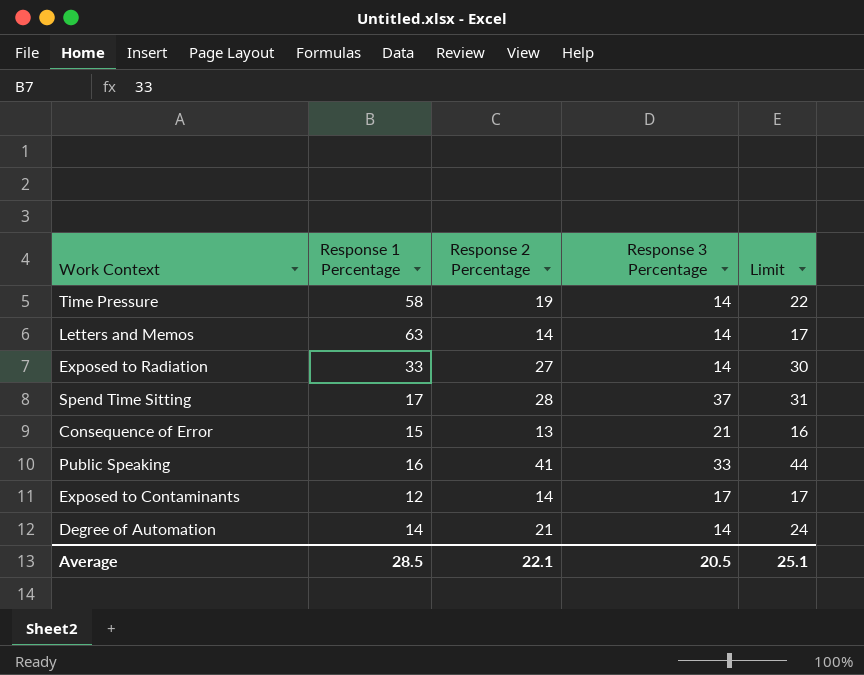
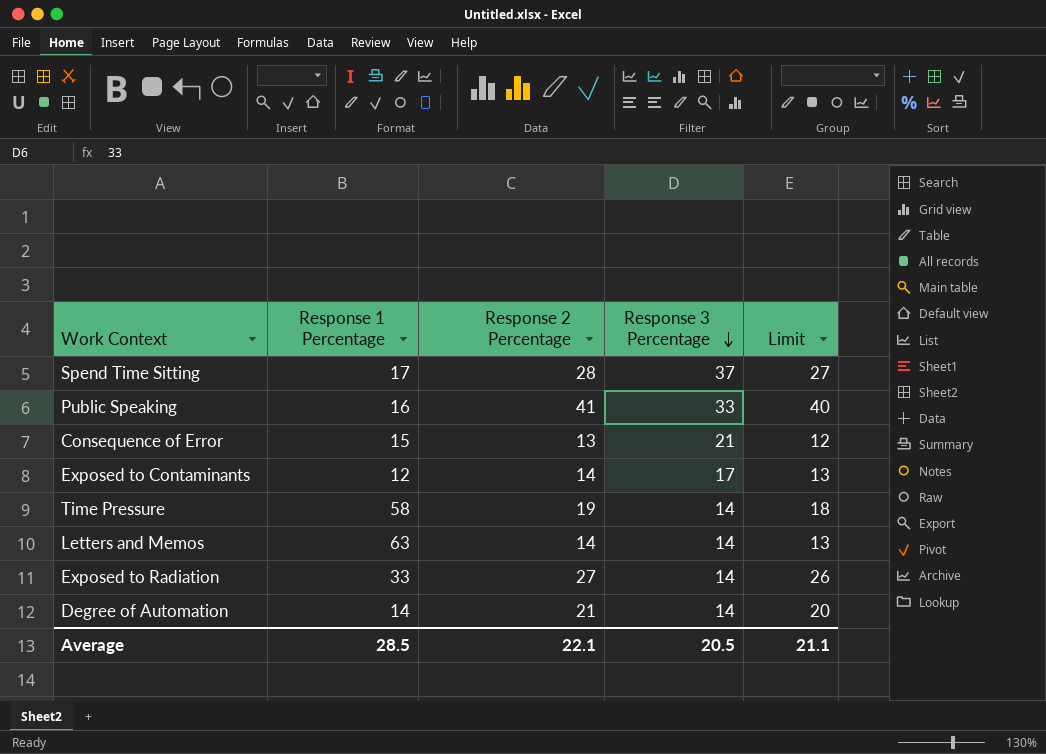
row order: none -> Response 3 Percentage descending
column Limit | formula: [Response 2 Percentage] + 3 -> [Response 2 Percentage] - 1
Average | Limit: 25.1 -> 21.1

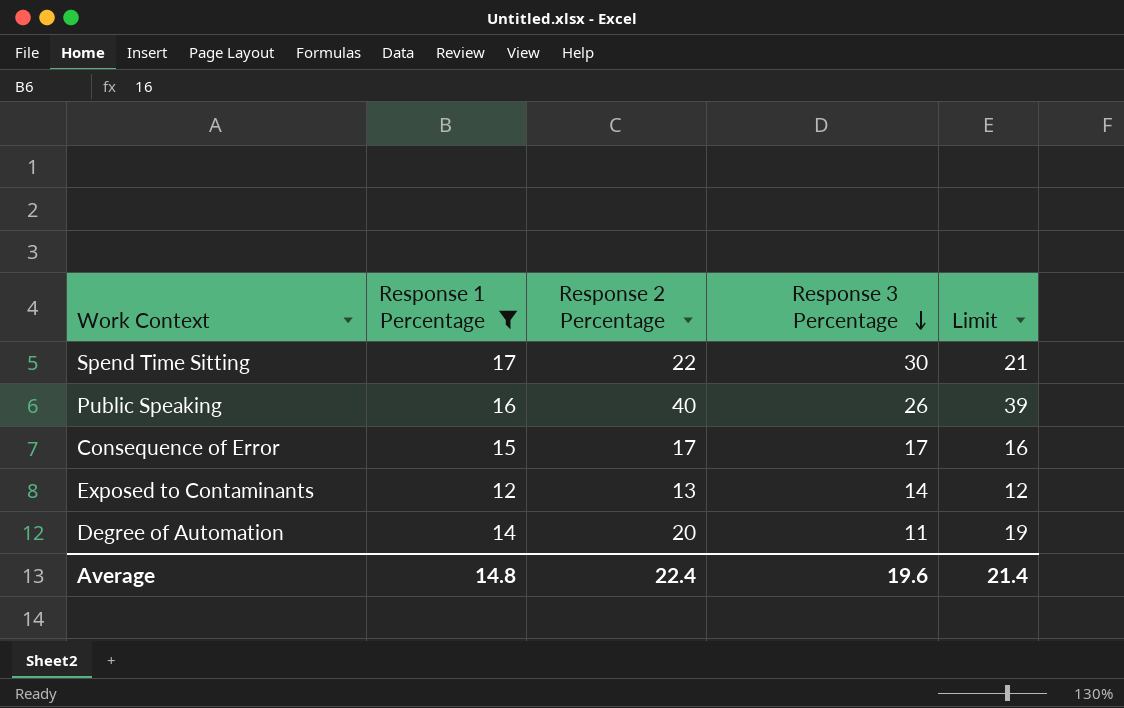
filter: none -> Response 1 Percentage <= 17
Spend Time Sitting | Response 2 Percentage: 28 -> 22
Spend Time Sitting | Response 3 Percentage: 37 -> 30
Spend Time Sitting | Limit: 27 -> 21
Public Speaking | Response 2 Percentage: 41 -> 40
Public Speaking | Response 3 Percentage: 33 -> 26
Public Speaking | Limit: 40 -> 39
Consequence of Error | Response 2 Percentage: 13 -> 17
Consequence of Error | Response 3 Percentage: 21 -> 17
Consequence of Error | Limit: 12 -> 16
Exposed to Contaminants | Response 2 Percentage: 14 -> 13
Exposed to Contaminants | Response 3 Percentage: 17 -> 14
Exposed to Contaminants | Limit: 13 -> 12
Degree of Automation | Response 2 Percentage: 21 -> 20
Degree of Automation | Response 3 Percentage: 14 -> 11
Degree of Automation | Limit: 20 -> 19
Average | Response 1 Percentage: 28.5 -> 14.8
Average | Response 2 Percentage: 22.1 -> 22.4
Average | Response 3 Percentage: 20.5 -> 19.6
Average | Limit: 21.1 -> 21.4

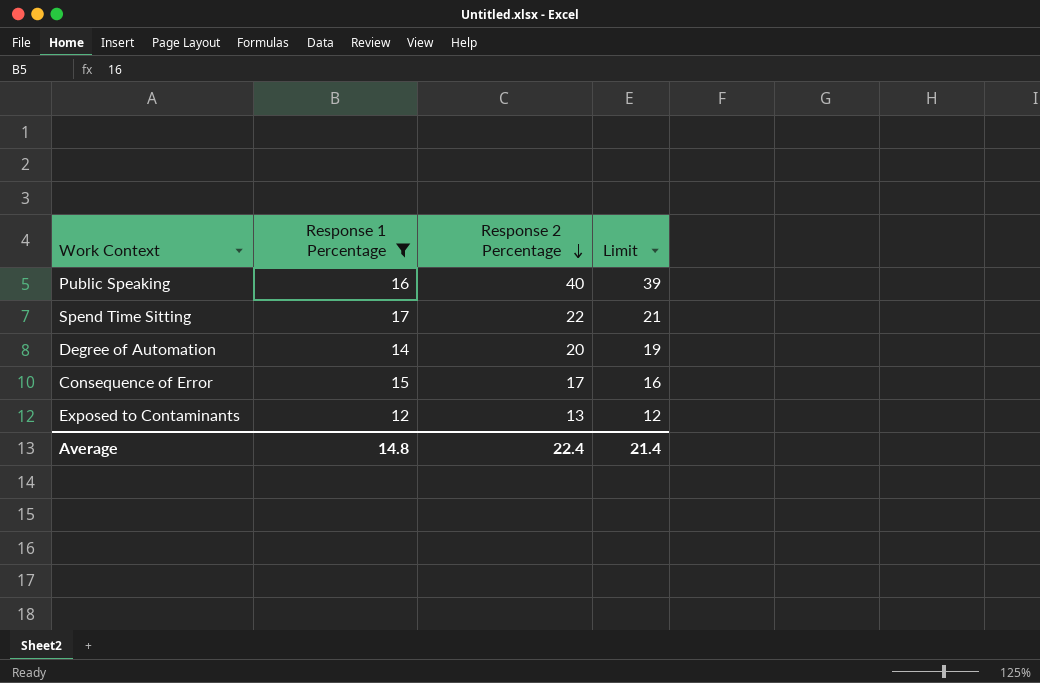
row order: Response 3 Percentage descending -> Response 2 Percentage descending
column Response 3 Percentage | position: 4 -> none

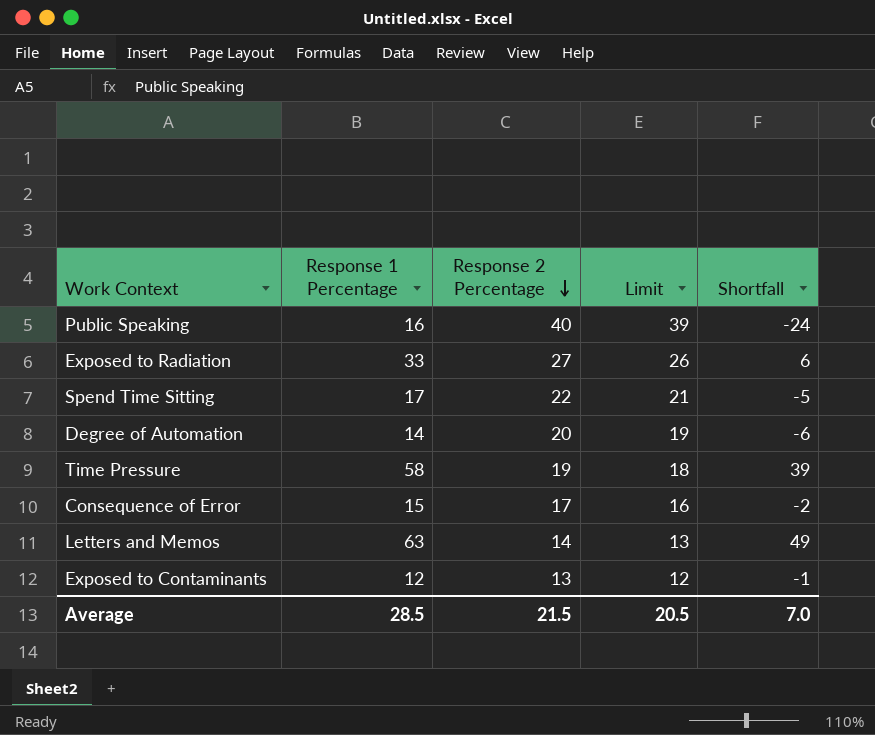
filter: Response 1 Percentage <= 17 -> none
column Shortfall | formula: none -> [Response 1 Percentage] - [Response 2 Percentage]
Average | Response 1 Percentage: 14.8 -> 28.5
Average | Response 2 Percentage: 22.4 -> 21.5
Average | Limit: 21.4 -> 20.5

